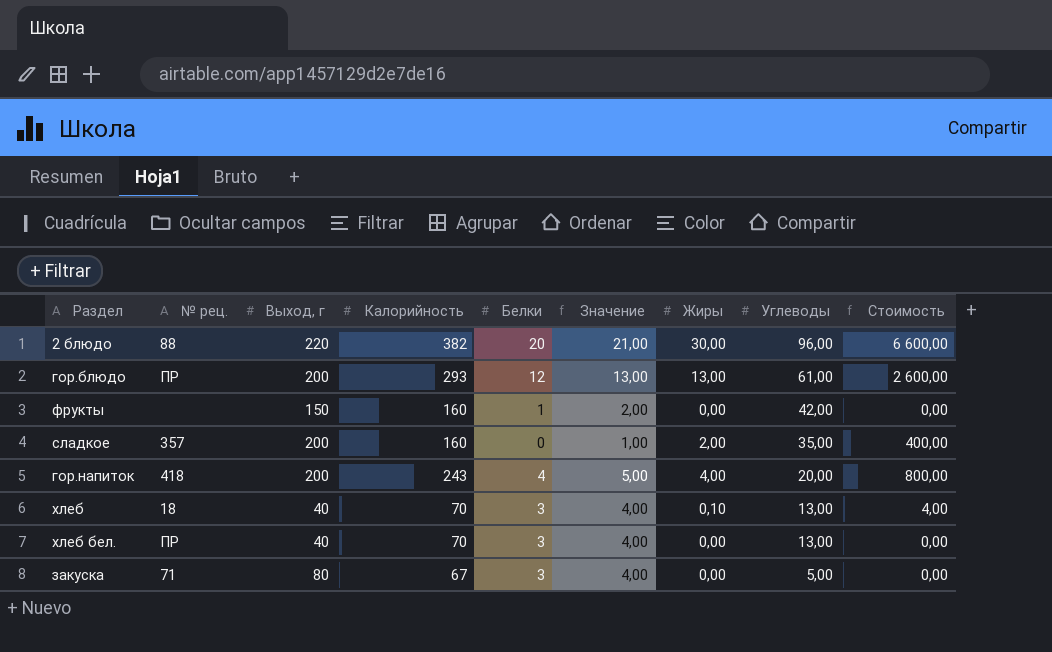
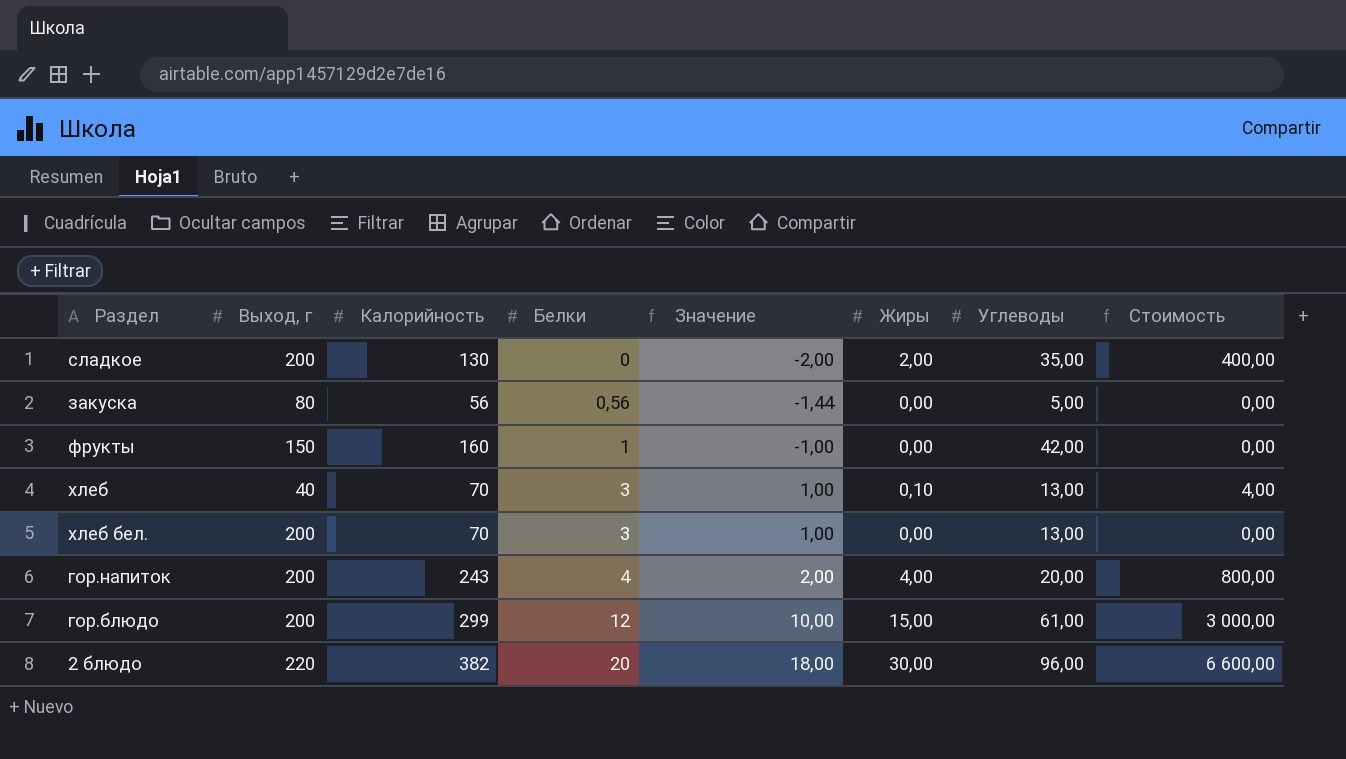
row order: Углеводы descending -> Белки ascending
column № рец. | position: 2 -> none
column Значение | formula: [Белки] + 1 -> [Белки] - 2
сладкое | Калорийность: 160 -> 130
закуска | Калорийность: 67 -> 56
закуска | Белки: 3 -> 0,56
хлеб бел. | Выход, г: 40 -> 200
гор.блюдо | Калорийность: 293 -> 299
гор.блюдо | Жиры: 13,00 -> 15,00
гор.блюдо | Стоимость: 2 600,00 -> 3 000,00

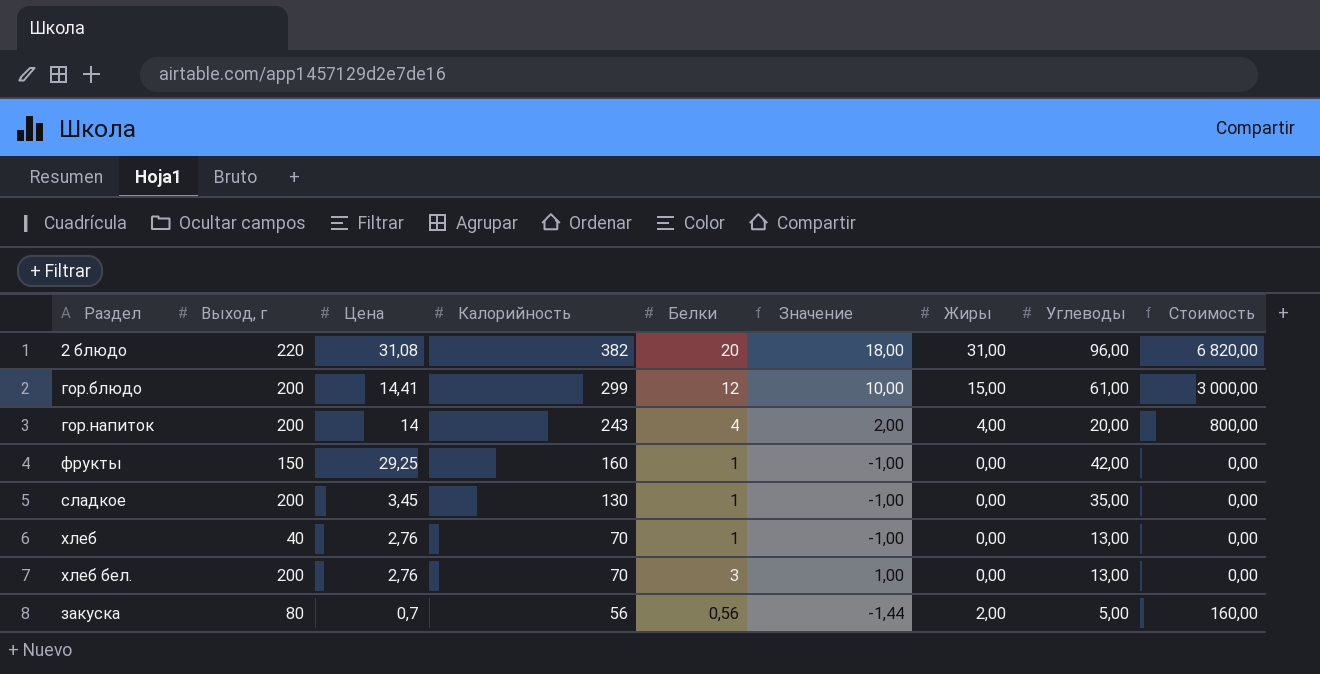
row order: Белки ascending -> Калорийность descending
column Цена | position: none -> 3
2 блюдо | Жиры: 30,00 -> 31,00
2 блюдо | Стоимость: 6 600,00 -> 6 820,00
сладкое | Белки: 0 -> 1
сладкое | Значение: -2,00 -> -1,00
сладкое | Жиры: 2,00 -> 0,00
сладкое | Стоимость: 400,00 -> 0,00
хлеб | Белки: 3 -> 1
хлеб | Значение: 1,00 -> -1,00
хлеб | Жиры: 0,10 -> 0,00
хлеб | Стоимость: 4,00 -> 0,00
закуска | Жиры: 0,00 -> 2,00
закуска | Стоимость: 0,00 -> 160,00

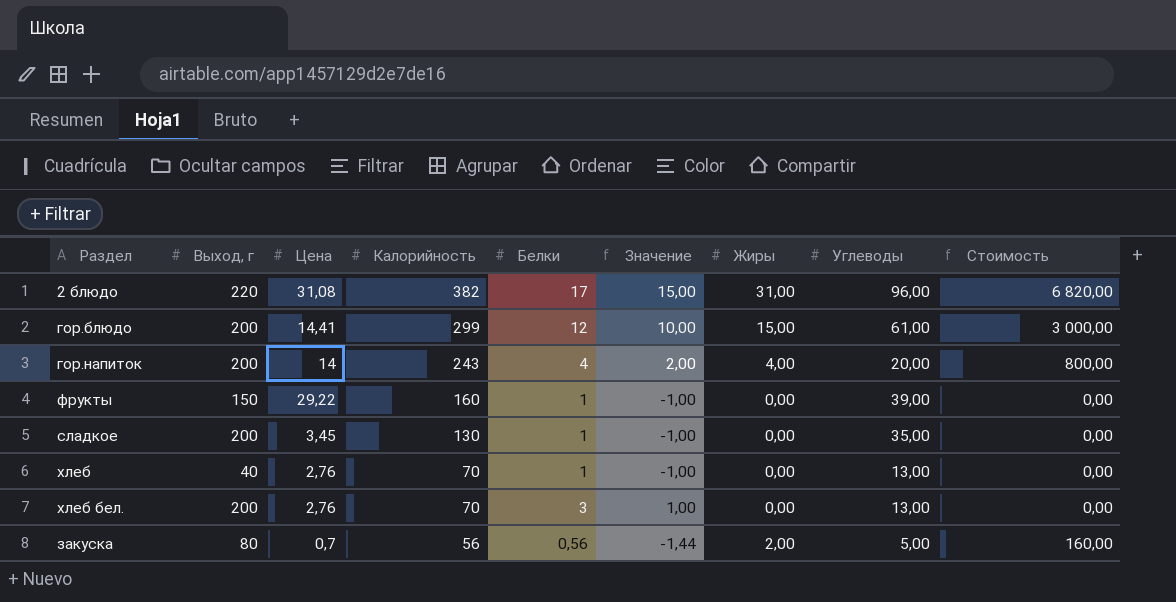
2 блюдо | Белки: 20 -> 17
2 блюдо | Значение: 18,00 -> 15,00
фрукты | Цена: 29,25 -> 29,22
фрукты | Углеводы: 42,00 -> 39,00

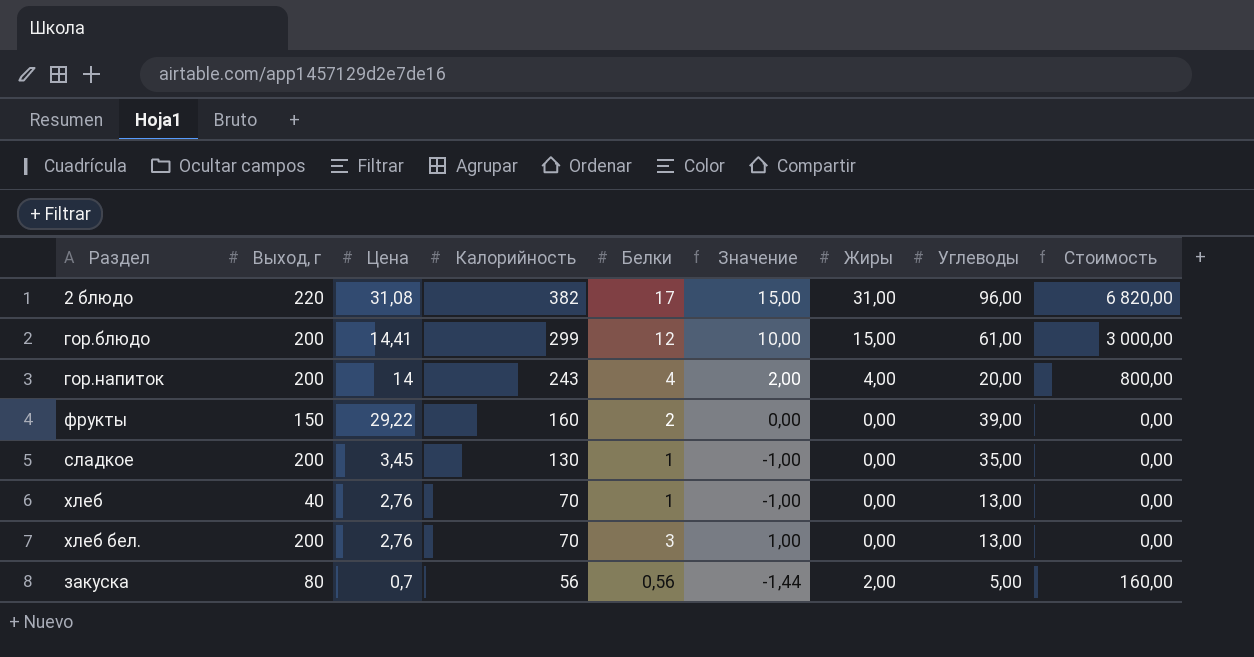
фрукты | Белки: 1 -> 2
фрукты | Значение: -1,00 -> 0,00

